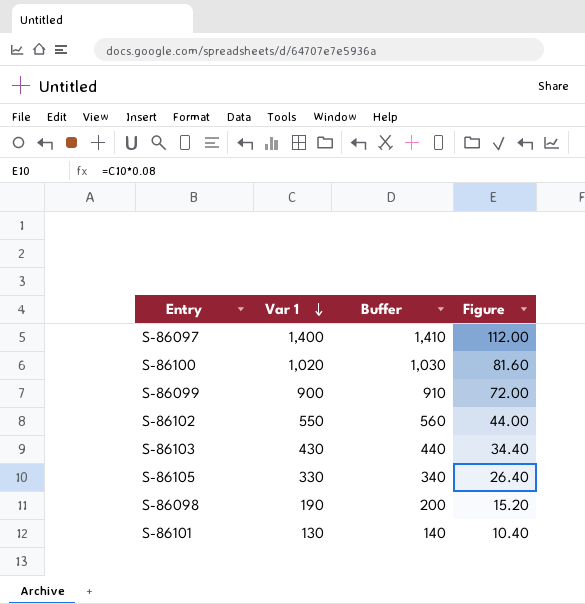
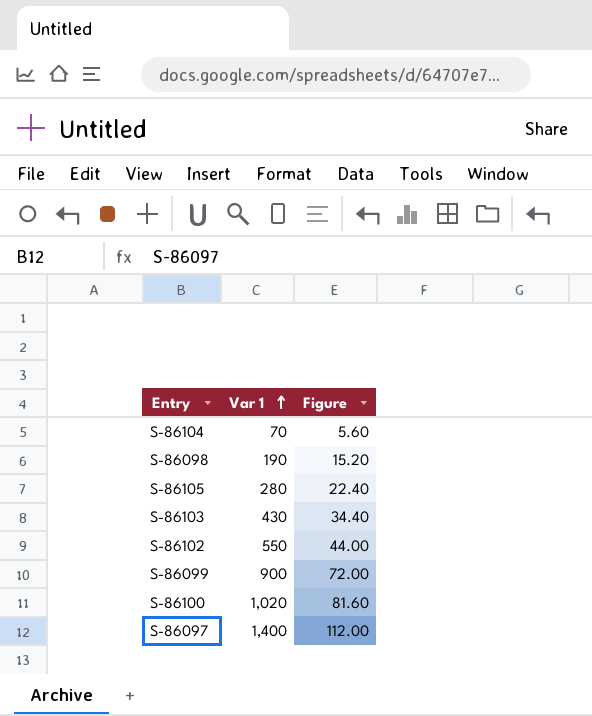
row order: Var 1 descending -> Var 1 ascending
column Buffer | formula: [Var 1] + 10 -> none
row S-86101: 130 | 140 | 10.40 -> none
row S-86104: none -> 70 | 5.60
S-86105 | Var 1: 330 -> 280
S-86105 | Figure: 26.40 -> 22.40

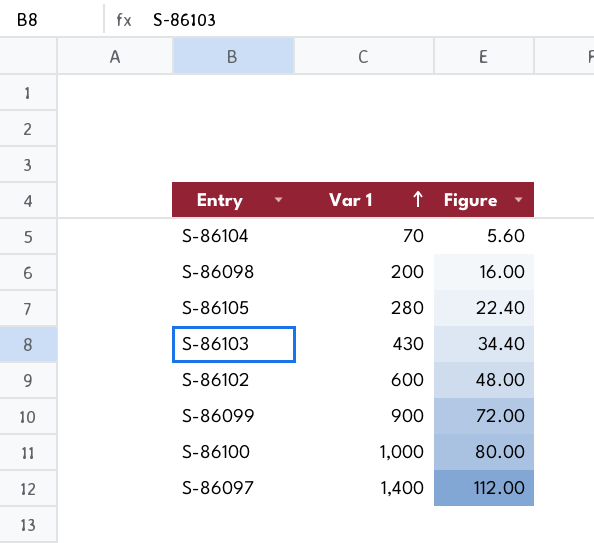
S-86098 | Var 1: 190 -> 200
S-86098 | Figure: 15.20 -> 16.00
S-86102 | Var 1: 550 -> 600
S-86102 | Figure: 44.00 -> 48.00
S-86100 | Var 1: 1,020 -> 1,000
S-86100 | Figure: 81.60 -> 80.00

